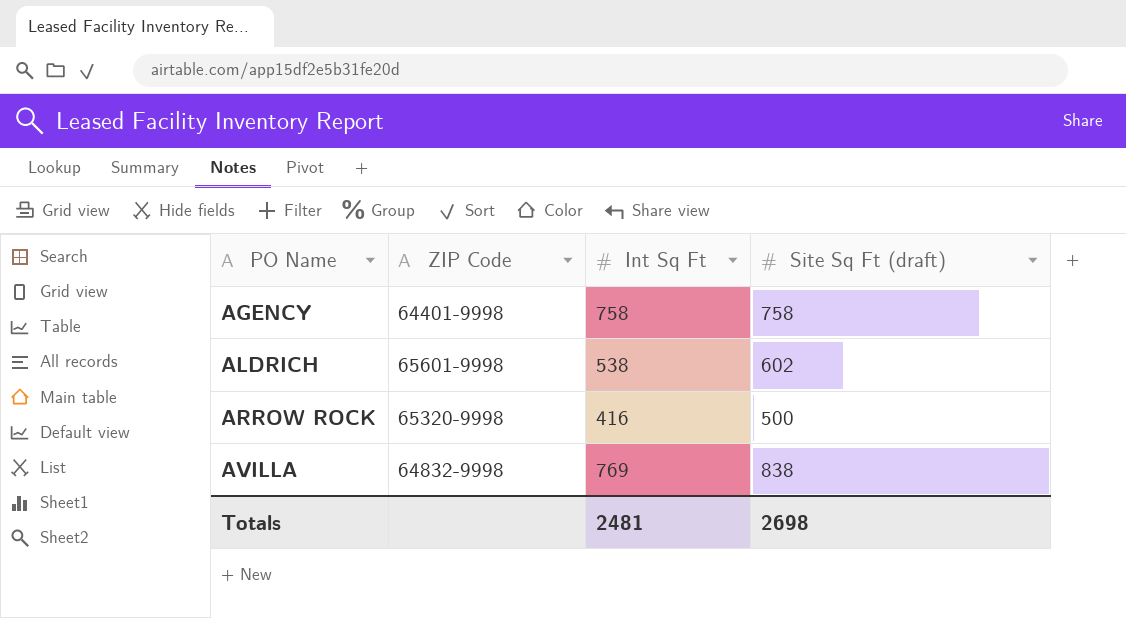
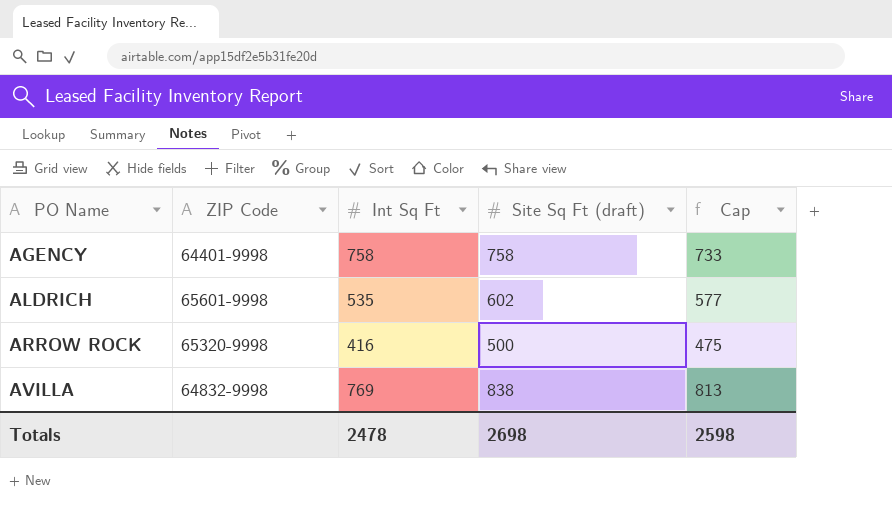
column Cap | formula: none -> [Site Sq Ft (draft)] - 25
ALDRICH | Int Sq Ft: 538 -> 535
Totals | Int Sq Ft: 2481 -> 2478

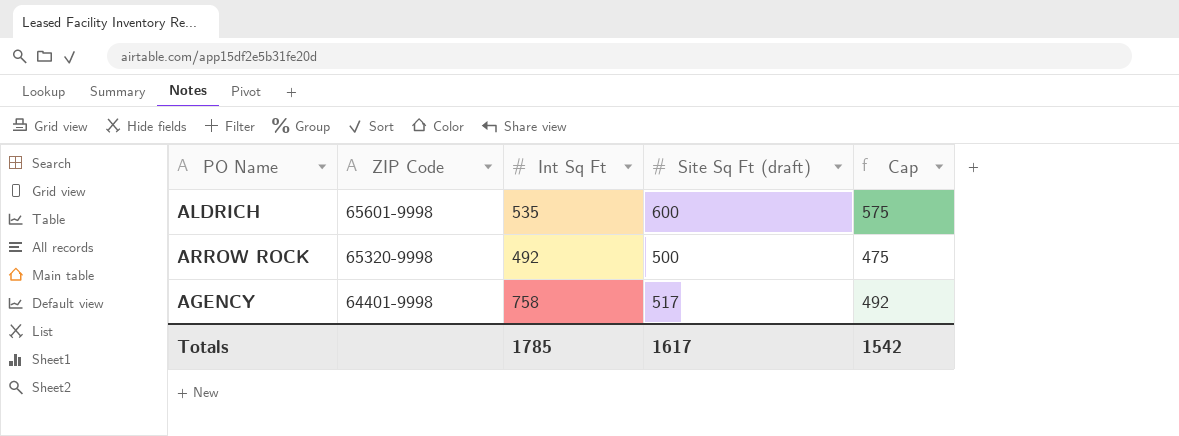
row order: PO Name ascending -> ZIP Code descending
row AVILLA: 64832-9998 | 769 | 838 | 813 -> none
ALDRICH | Site Sq Ft (draft): 602 -> 600
ALDRICH | Cap: 577 -> 575
ARROW ROCK | Int Sq Ft: 416 -> 492
AGENCY | Site Sq Ft (draft): 758 -> 517
AGENCY | Cap: 733 -> 492
Totals | Int Sq Ft: 2478 -> 1785
Totals | Site Sq Ft (draft): 2698 -> 1617
Totals | Cap: 2598 -> 1542

